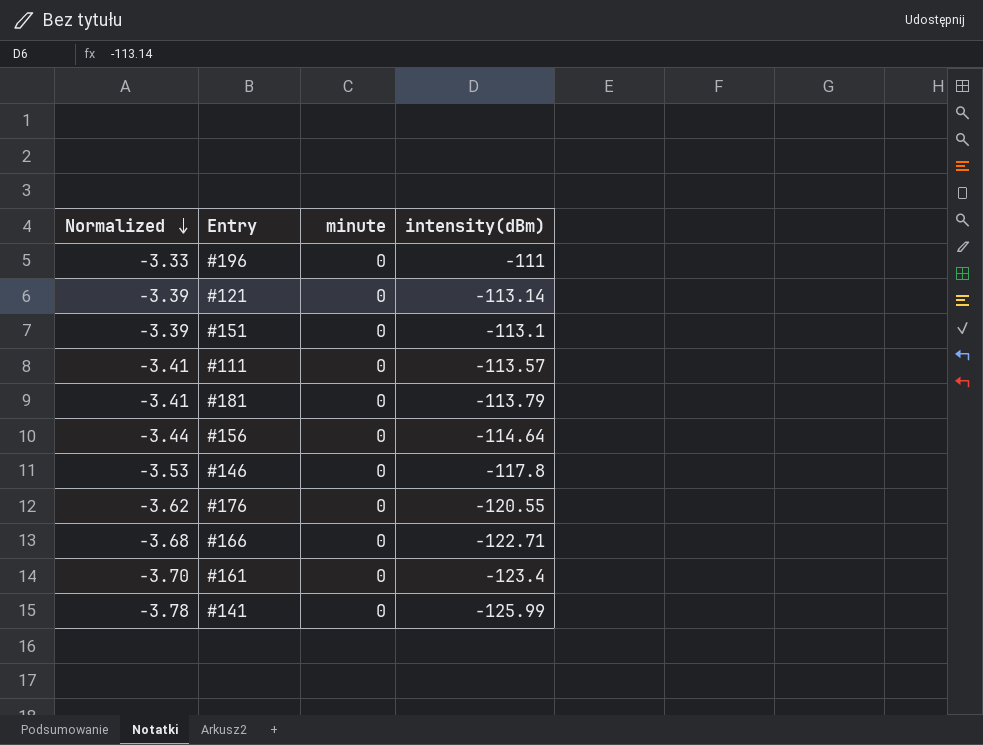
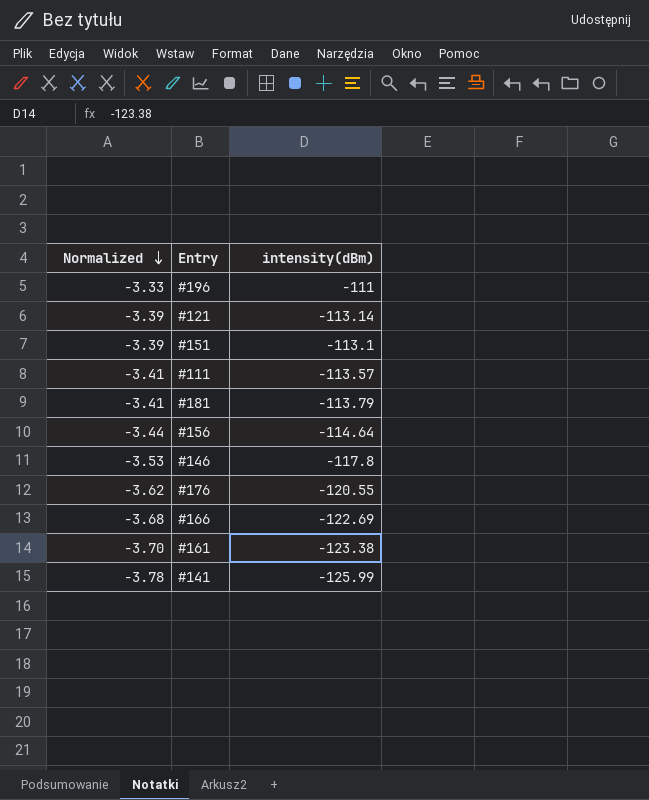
column minute | position: 3 -> none
#166 | intensity(dBm): -122.71 -> -122.69
#161 | intensity(dBm): -123.4 -> -123.38

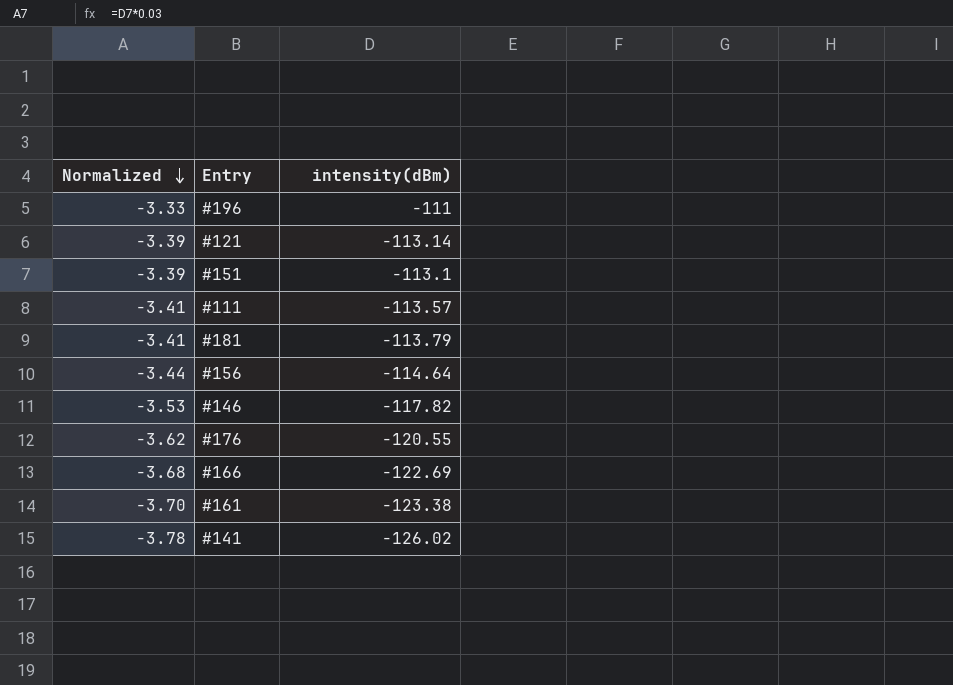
#146 | intensity(dBm): -117.8 -> -117.82
#141 | intensity(dBm): -125.99 -> -126.02

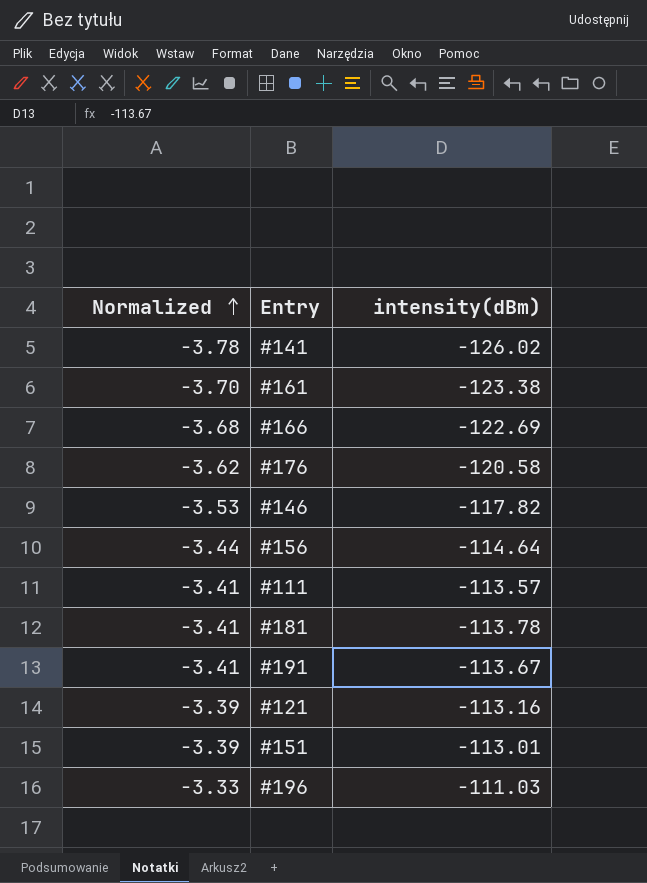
row order: Normalized descending -> Normalized ascending
#176 | intensity(dBm): -120.55 -> -120.58
#181 | intensity(dBm): -113.79 -> -113.78
row #191: none -> -3.41 | -113.67
#121 | intensity(dBm): -113.14 -> -113.16
#151 | intensity(dBm): -113.1 -> -113.01
#196 | intensity(dBm): -111 -> -111.03

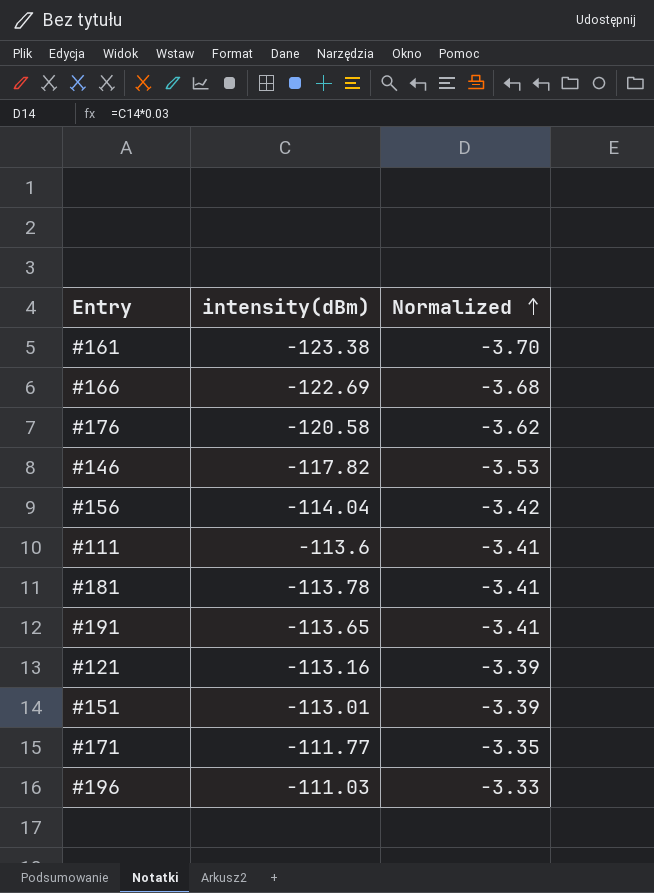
column Normalized | position: 1 -> 3
row #141: -3.78 | -126.02 -> none
#156 | intensity(dBm): -114.64 -> -114.04
#156 | Normalized: -3.44 -> -3.42
#111 | intensity(dBm): -113.57 -> -113.6
#191 | intensity(dBm): -113.67 -> -113.65
row #171: none -> -111.77 | -3.35

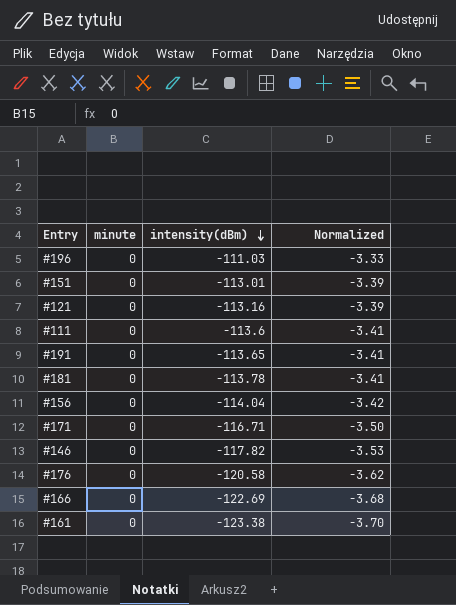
row order: Normalized ascending -> intensity(dBm) descending
column minute | position: none -> 2
#171 | intensity(dBm): -111.77 -> -116.71
#171 | Normalized: -3.35 -> -3.50

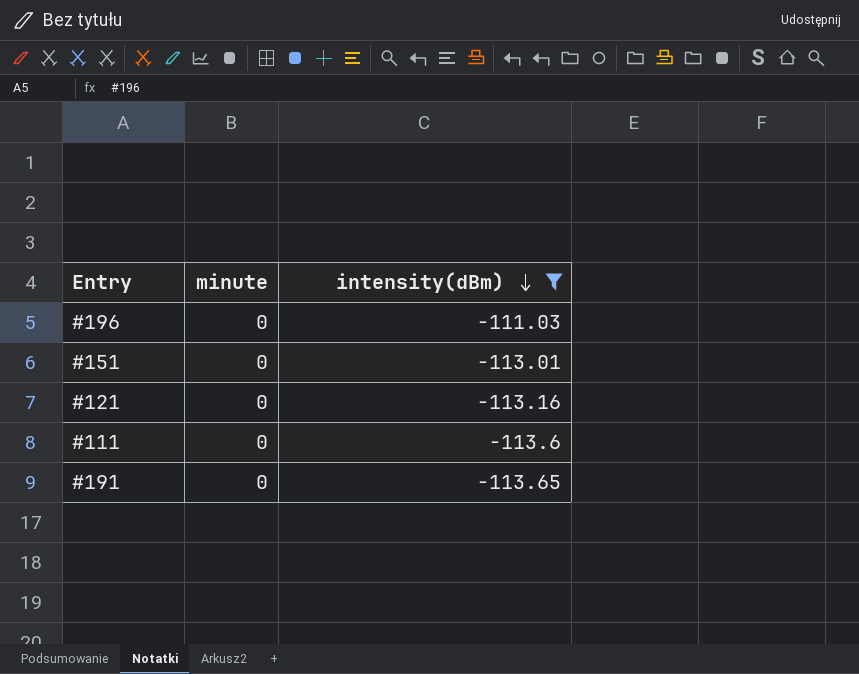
filter: none -> intensity(dBm) >= -113.65
column Normalized | formula: [intensity(dBm)] * 0.03 -> none

